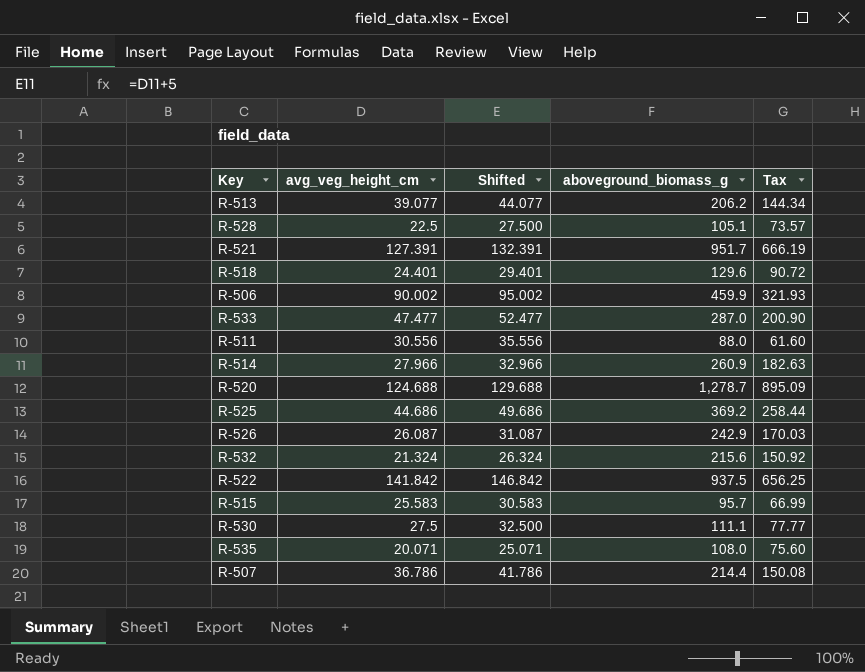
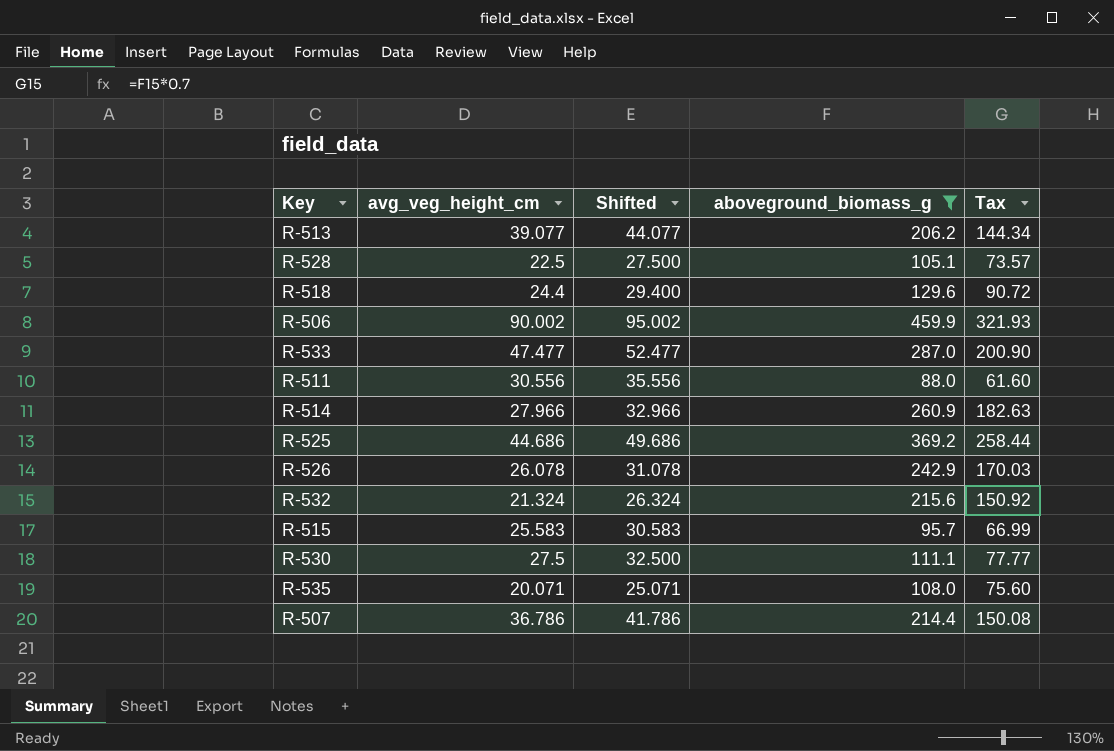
filter: none -> aboveground_biomass_g <= 459.9
R-518 | avg_veg_height_cm: 24.401 -> 24.4
R-518 | Shifted: 29.401 -> 29.400
R-526 | avg_veg_height_cm: 26.087 -> 26.078
R-526 | Shifted: 31.087 -> 31.078

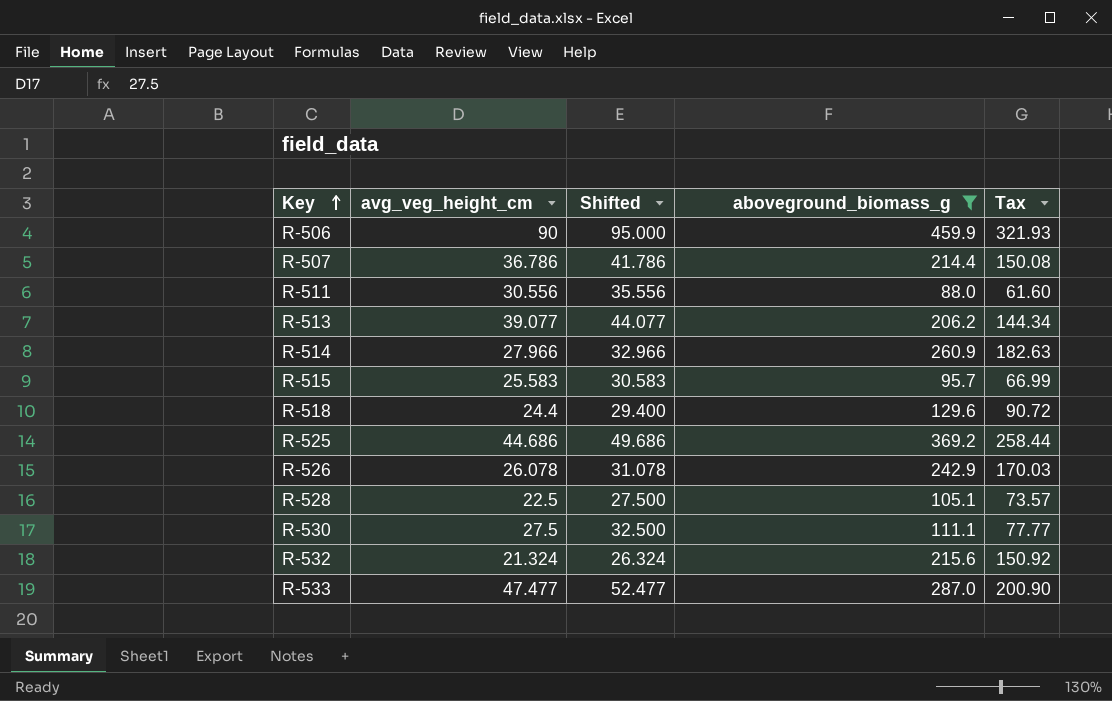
row order: none -> Key ascending
row R-535: 20.071 | 25.071 | 108.0 | 75.60 -> none
R-506 | avg_veg_height_cm: 90.002 -> 90
R-506 | Shifted: 95.002 -> 95.000

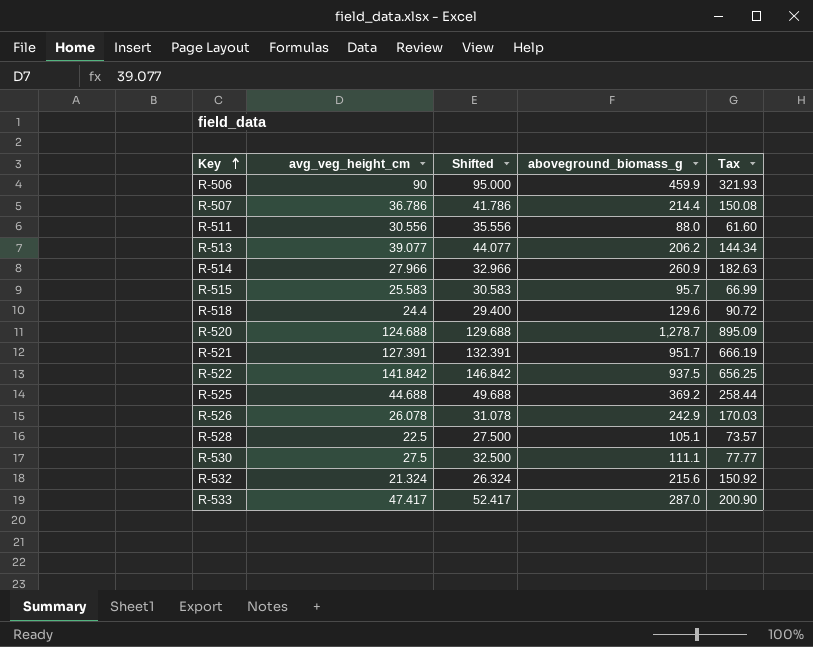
filter: aboveground_biomass_g <= 459.9 -> none
R-525 | avg_veg_height_cm: 44.686 -> 44.688
R-525 | Shifted: 49.686 -> 49.688
R-533 | avg_veg_height_cm: 47.477 -> 47.417
R-533 | Shifted: 52.477 -> 52.417

